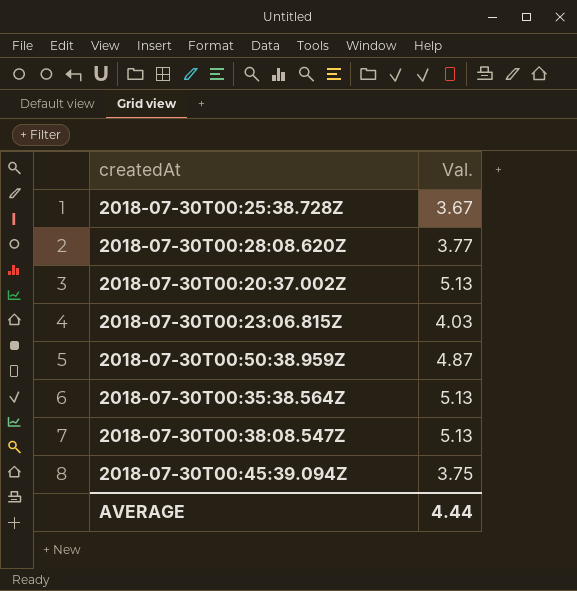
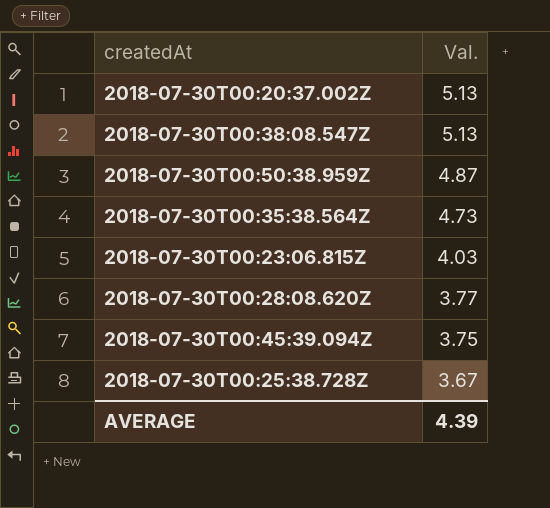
row order: none -> Val. descending
2018-07-30T00:35:38.564Z | Val.: 5.13 -> 4.73
AVERAGE | Val.: 4.44 -> 4.39

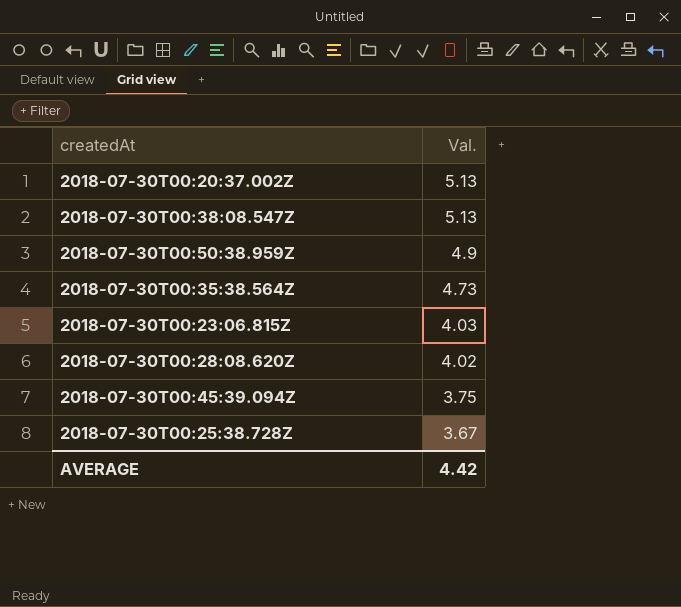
2018-07-30T00:50:38.959Z | Val.: 4.87 -> 4.9
2018-07-30T00:28:08.620Z | Val.: 3.77 -> 4.02
AVERAGE | Val.: 4.39 -> 4.42

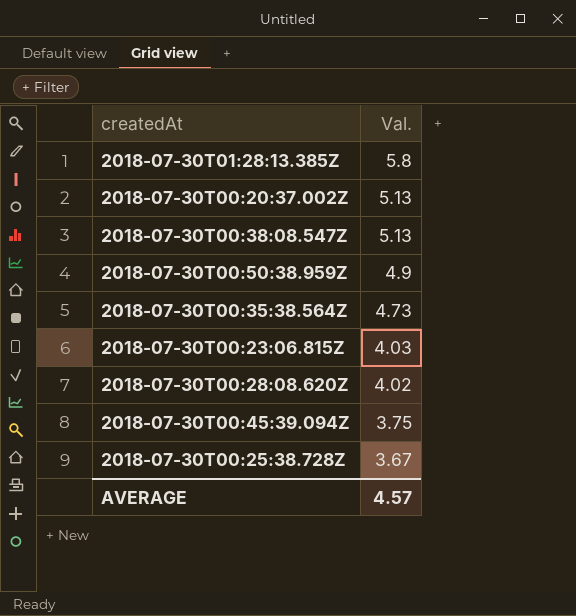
row 2018-07-30T01:28:13.385Z: none -> 5.8
AVERAGE | Val.: 4.42 -> 4.57

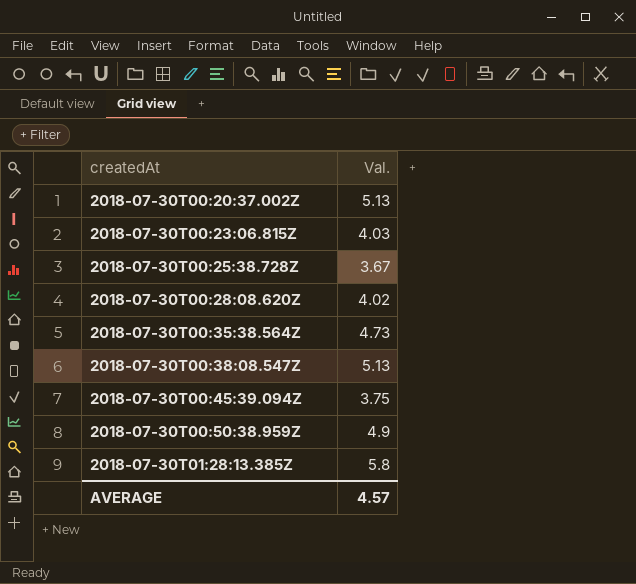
row order: Val. descending -> createdAt ascending

